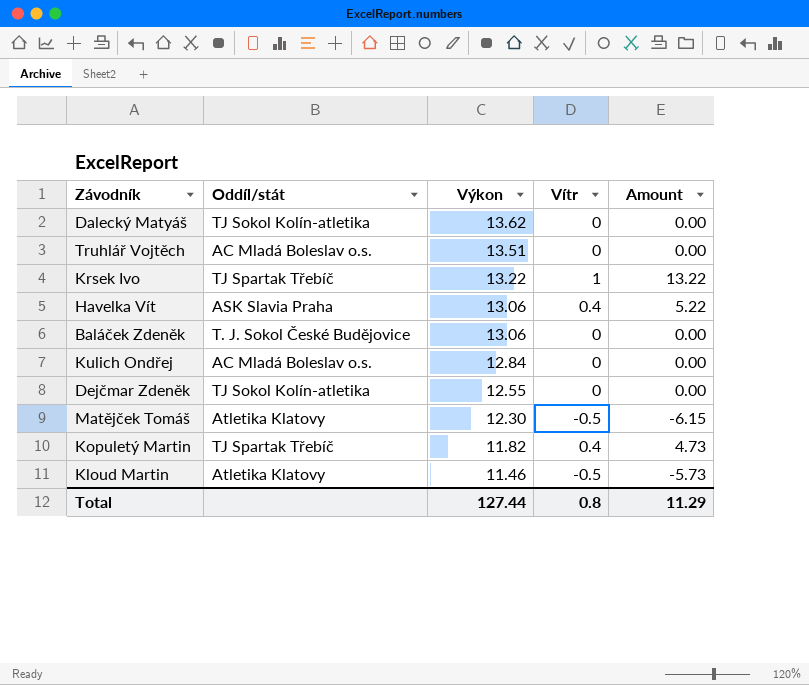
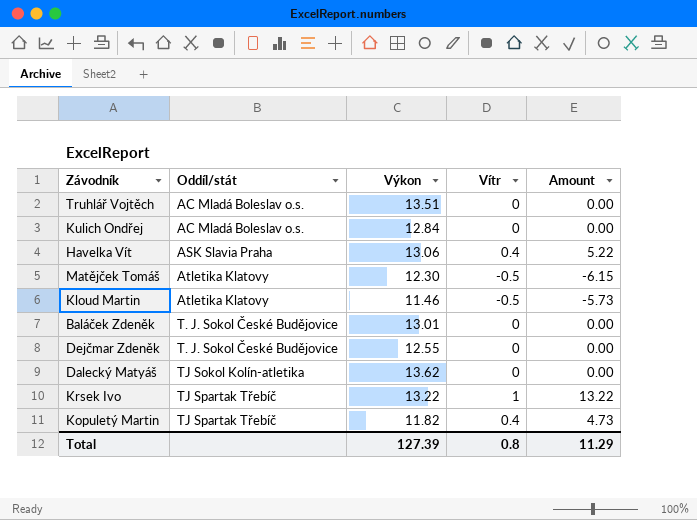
row order: Výkon descending -> Oddíl/stát ascending
Baláček Zdeněk | Výkon: 13.06 -> 13.01
Dejčmar Zdeněk | Oddíl/stát: TJ Sokol Kolín-atletika -> T. J. Sokol České Budějovice
Total | Výkon: 127.44 -> 127.39

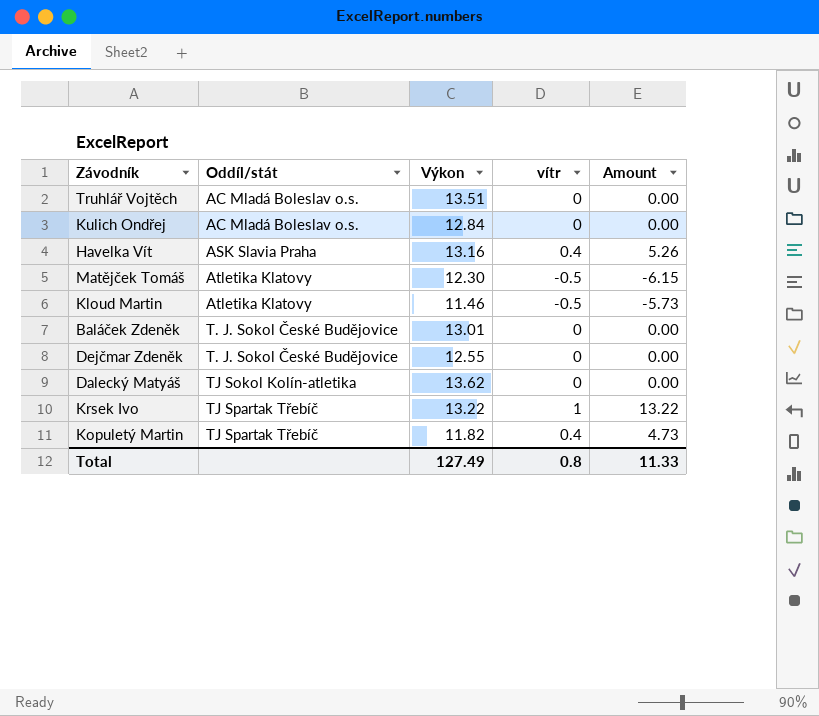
column name: Vítr -> vítr
Havelka Vít | Výkon: 13.06 -> 13.16
Havelka Vít | Amount: 5.22 -> 5.26
Total | Výkon: 127.39 -> 127.49
Total | Amount: 11.29 -> 11.33

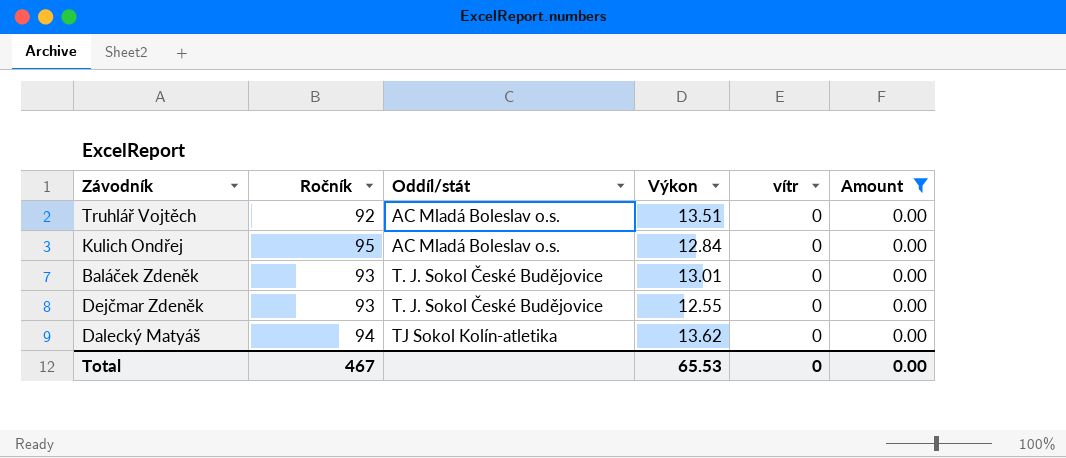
filter: none -> Amount = 0.00
column Ročník | position: none -> 2
Total | Výkon: 127.49 -> 65.53
Total | vítr: 0.8 -> 0
Total | Amount: 11.33 -> 0.00

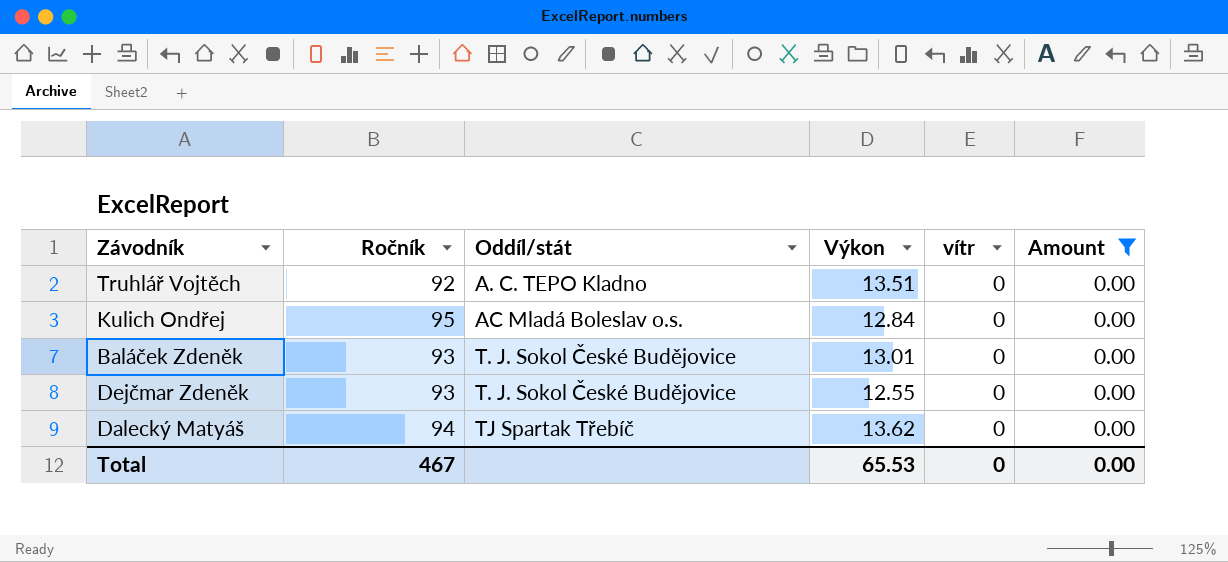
Truhlář Vojtěch | Oddíl/stát: AC Mladá Boleslav o.s. -> A. C. TEPO Kladno
Dalecký Matyáš | Oddíl/stát: TJ Sokol Kolín-atletika -> TJ Spartak Třebíč

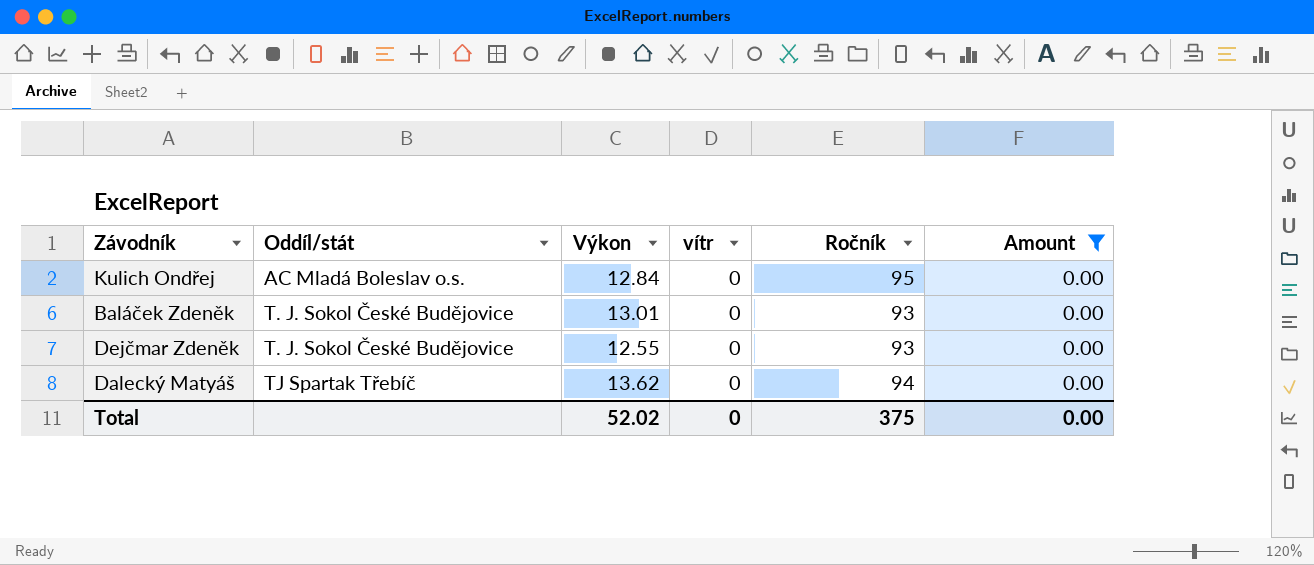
column Ročník | position: 2 -> 5
row Truhlář Vojtěch: 92 | A. C. TEPO Kladno | 13.51 | 0 | 0.00 -> none
Total | Výkon: 65.53 -> 52.02
Total | Ročník: 467 -> 375

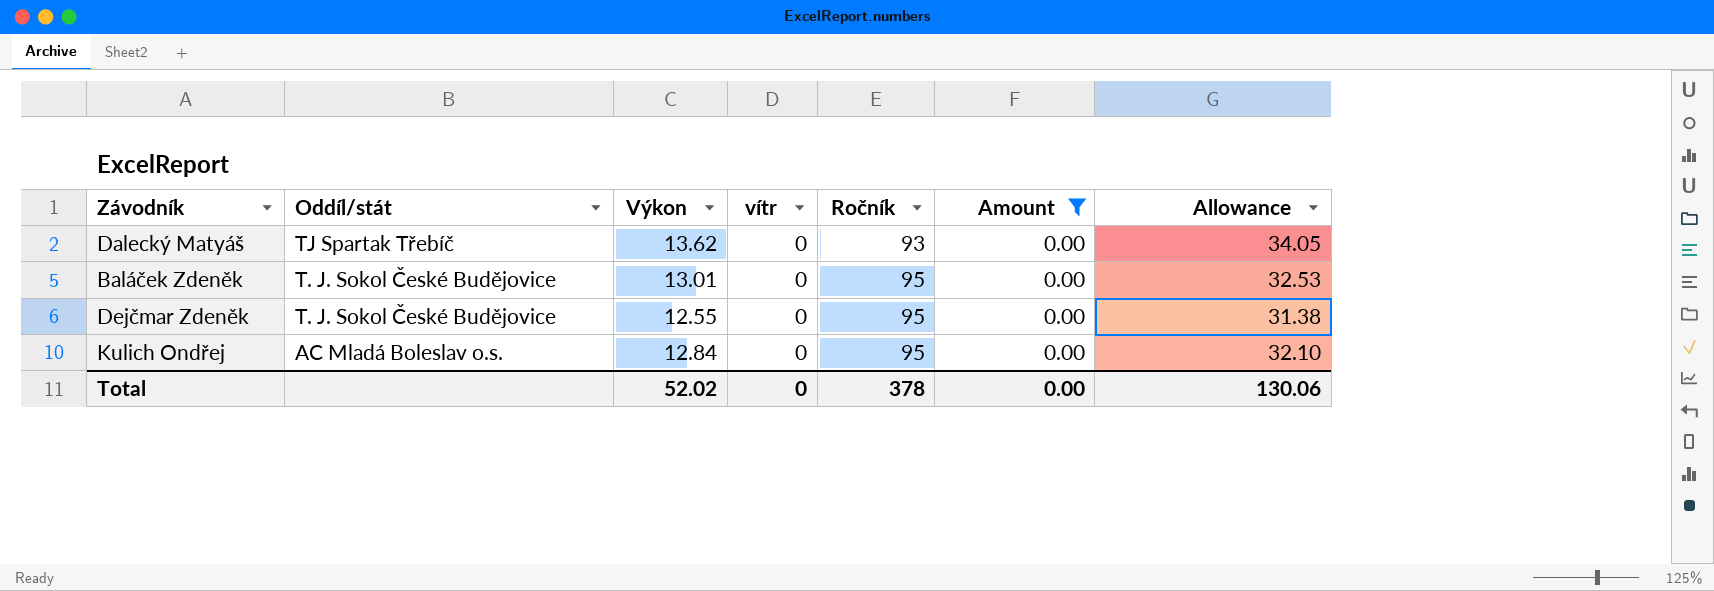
row order: Oddíl/stát ascending -> Oddíl/stát descending
column Allowance | formula: none -> [Výkon] * 2.5
Dalecký Matyáš | Ročník: 94 -> 93
Baláček Zdeněk | Ročník: 93 -> 95
Dejčmar Zdeněk | Ročník: 93 -> 95
Total | Ročník: 375 -> 378

